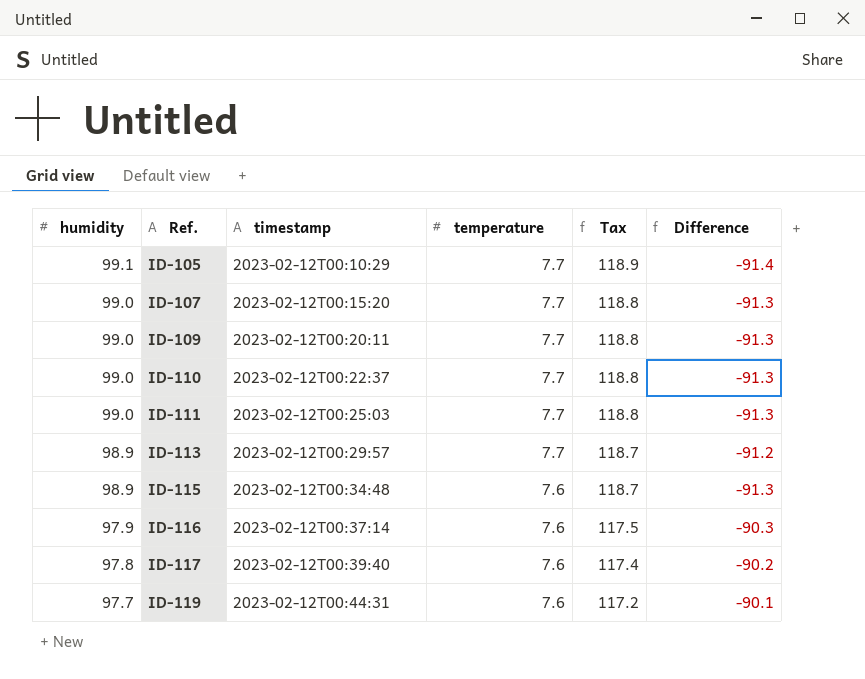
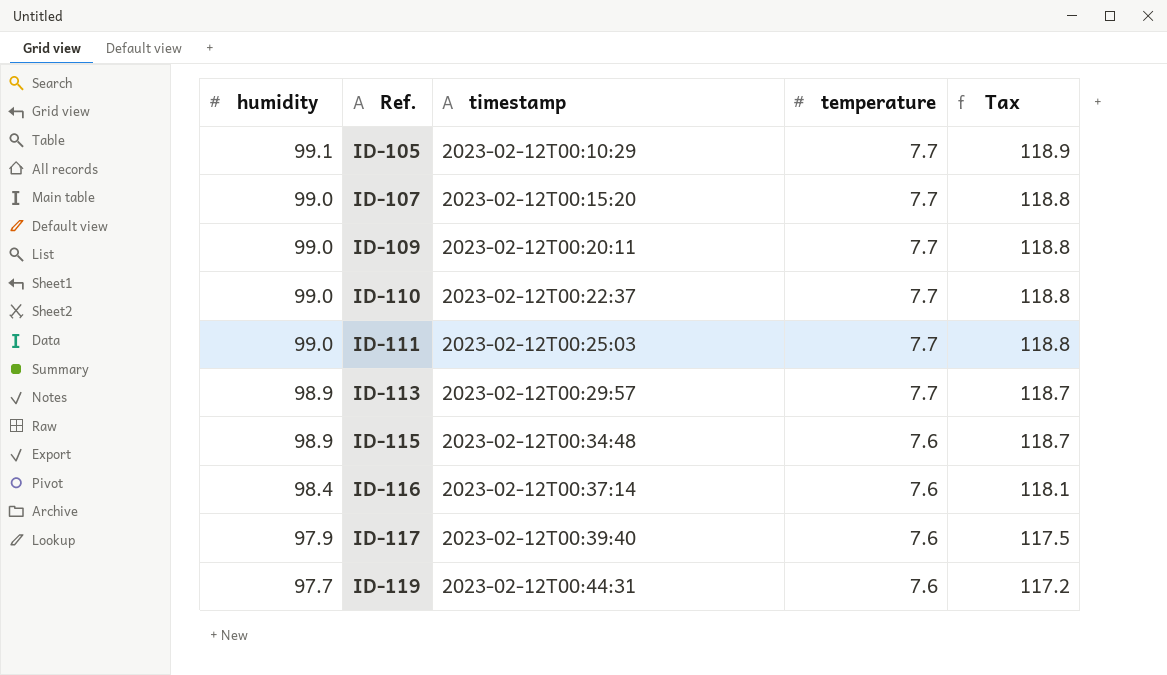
column Difference | formula: [temperature] - [humidity] -> none
ID-116 | humidity: 97.9 -> 98.4
ID-116 | Tax: 117.5 -> 118.1
ID-117 | humidity: 97.8 -> 97.9
ID-117 | Tax: 117.4 -> 117.5

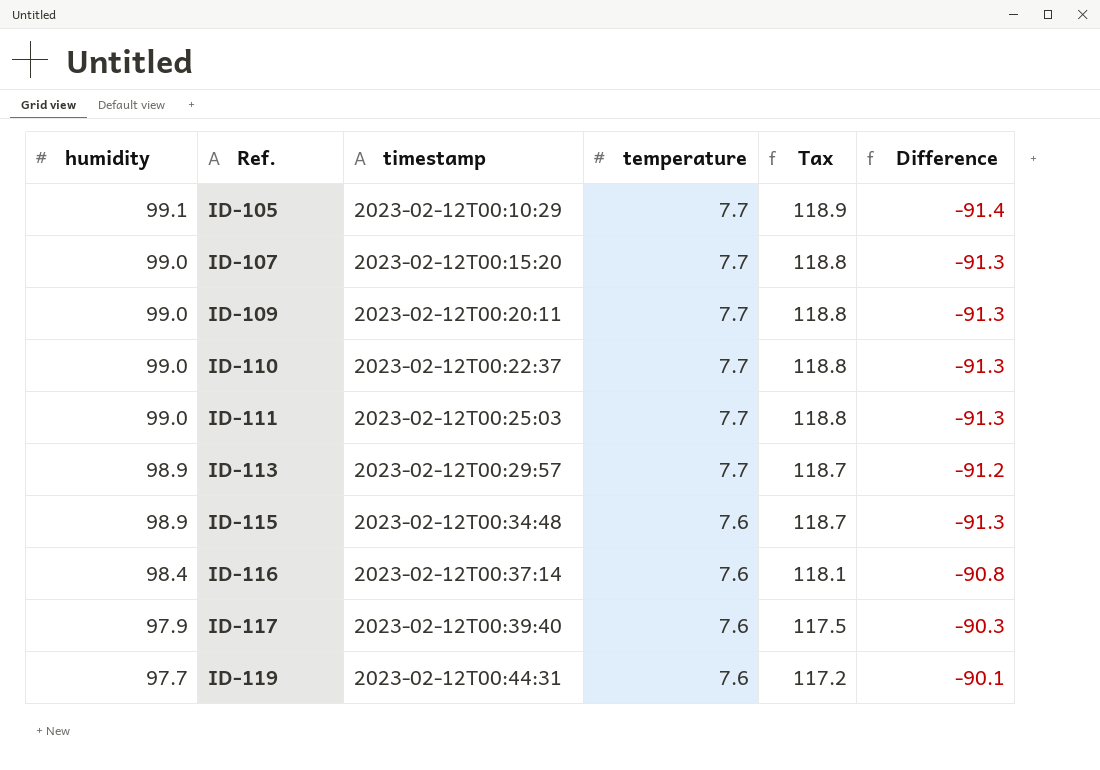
column Difference | formula: none -> [temperature] - [humidity]

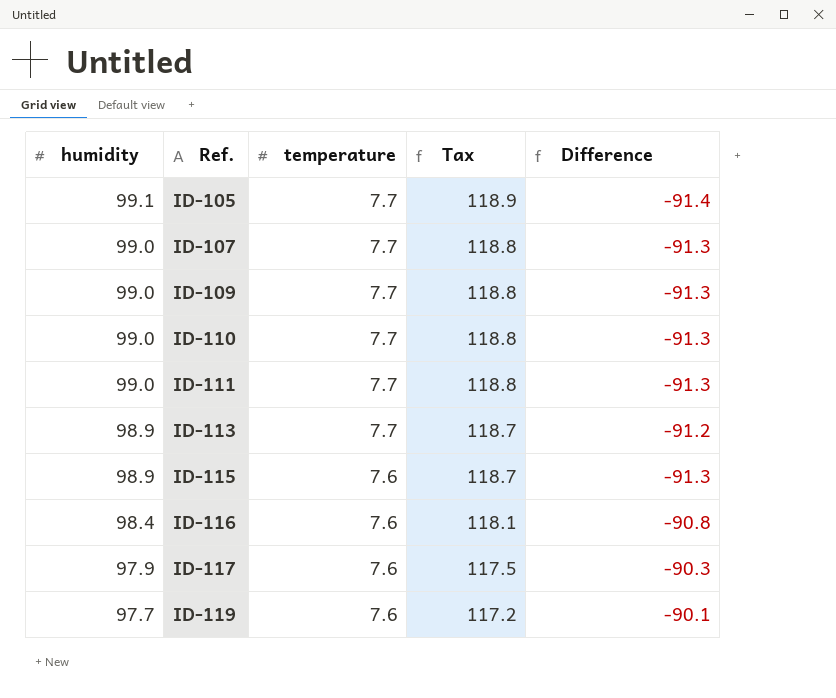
column timestamp | position: 3 -> none

